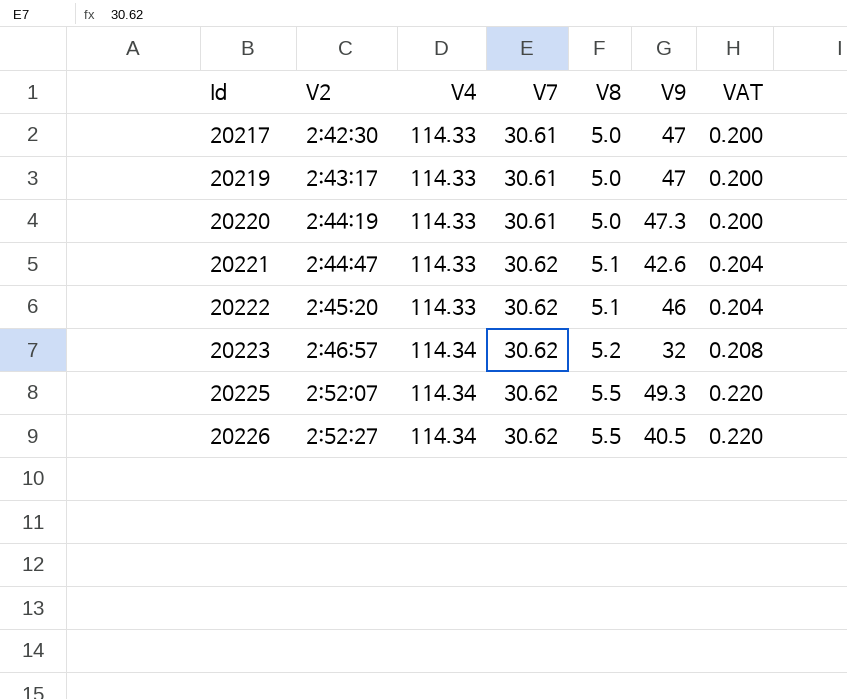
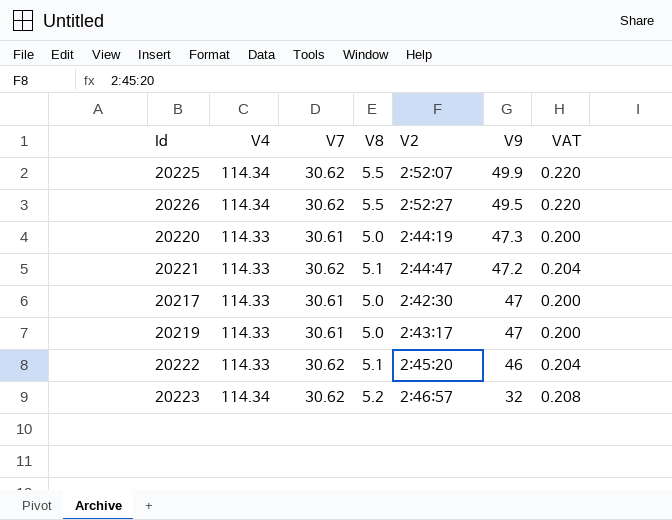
row order: Id ascending -> V9 descending
column V2 | position: 2 -> 5
20225 | V9: 49.3 -> 49.9
20226 | V9: 40.5 -> 49.5
20221 | V9: 42.6 -> 47.2

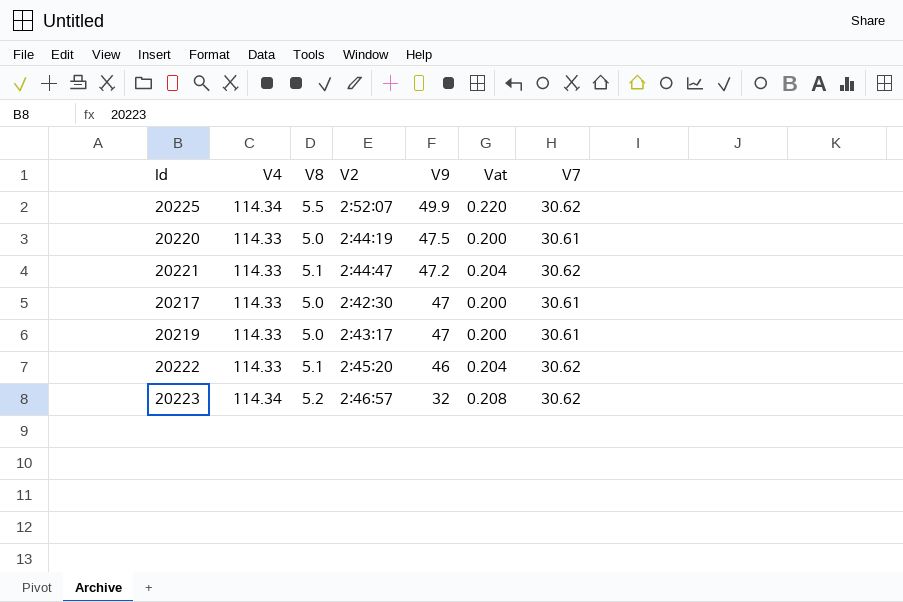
column name: VAT -> Vat
column V7 | position: 3 -> 7
row 20226: 114.34 | 30.62 | 5.5 | 2:52:27 | 49.5 | 0.220 -> none
20220 | V9: 47.3 -> 47.5

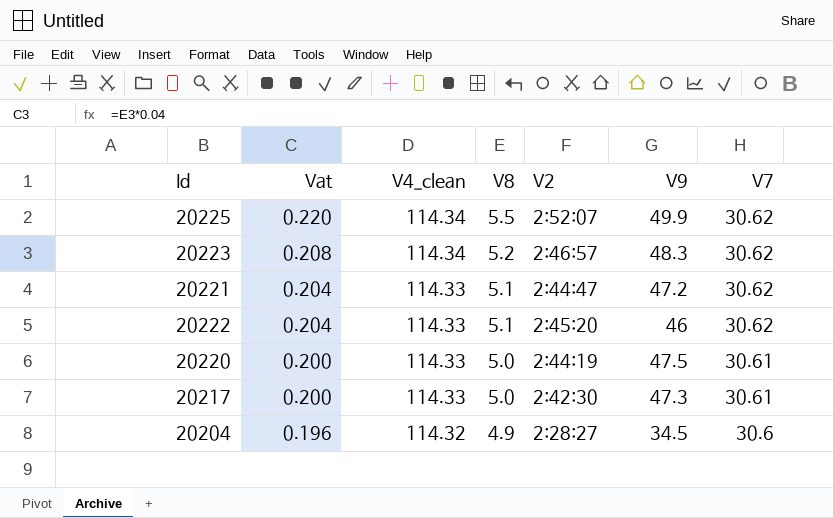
row order: V9 descending -> Vat descending
column Vat | position: 6 -> 2
column name: V4 -> V4_clean
row 20219: 114.33 | 5.0 | 2:43:17 | 47 | 0.200 | 30.61 -> none
20223 | V9: 32 -> 48.3
20217 | V9: 47 -> 47.3
row 20204: none -> 0.196 | 114.32 | 4.9 | 2:28:27 | 34.5 | 30.6

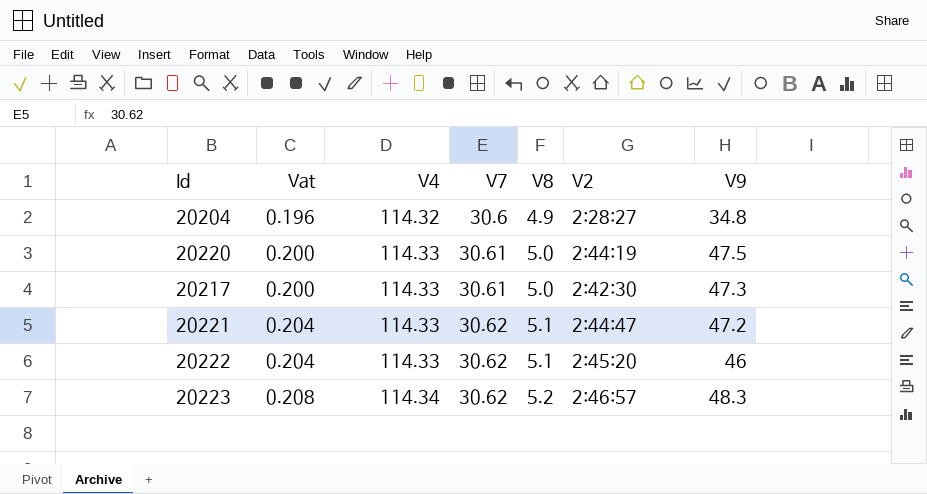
row order: Vat descending -> Vat ascending
column name: V4_clean -> V4
column V7 | position: 7 -> 4
row 20225: 0.220 | 114.34 | 5.5 | 2:52:07 | 49.9 | 30.62 -> none
20204 | V9: 34.5 -> 34.8

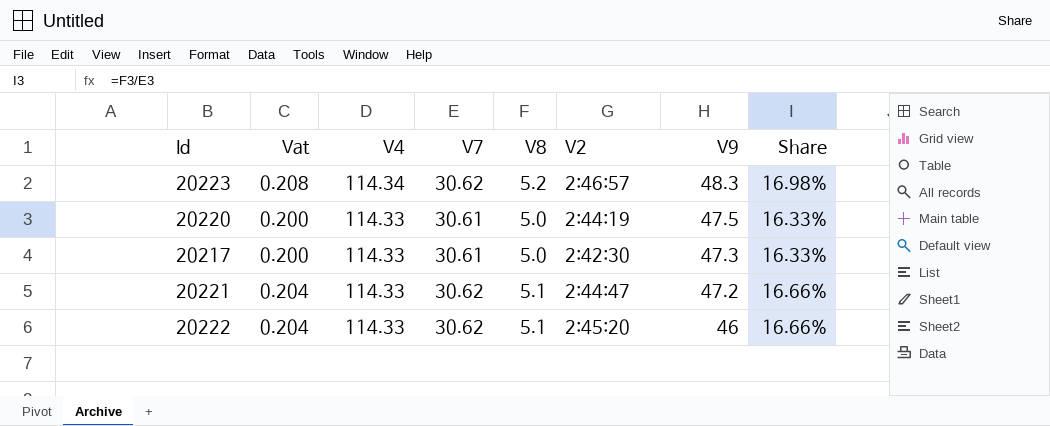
row order: Vat ascending -> V4 descending
column Share | formula: none -> [V8] / [V7]
row 20204: 0.196 | 114.32 | 30.6 | 4.9 | 2:28:27 | 34.8 -> none

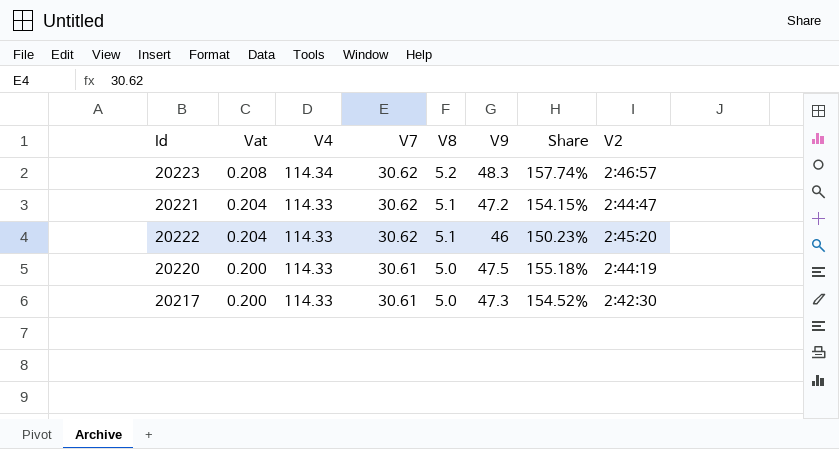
row order: V4 descending -> Vat descending
column Share | formula: [V8] / [V7] -> [V9] / [V7]
column V2 | position: 6 -> 8

